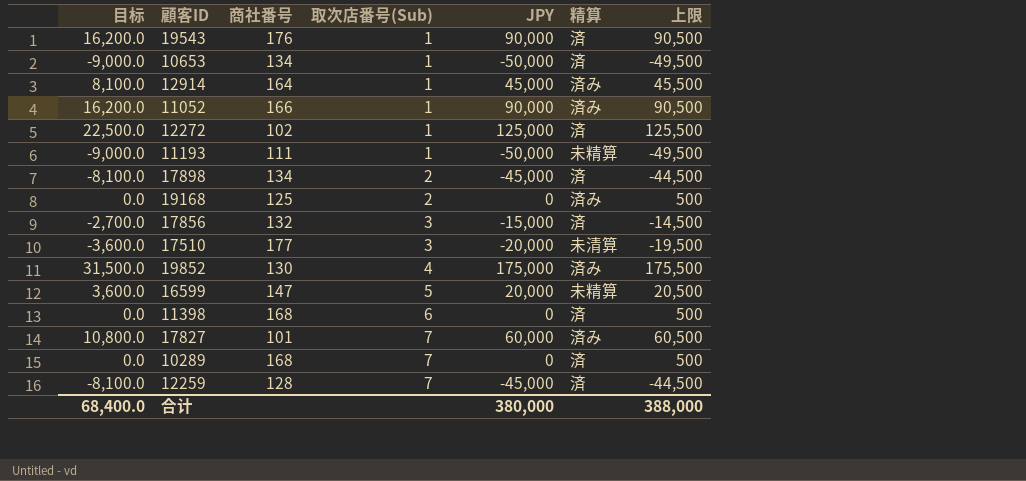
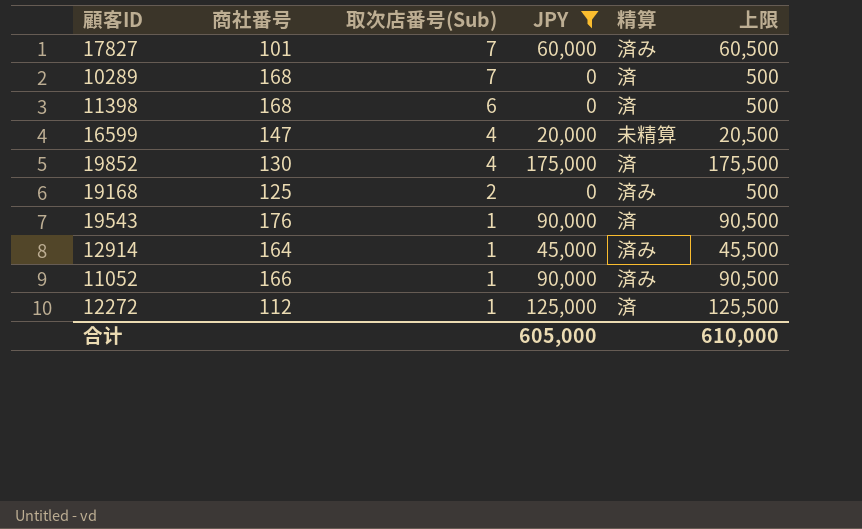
filter: none -> JPY >= 0
row order: 取次店番号(Sub) ascending -> 取次店番号(Sub) descending
column 目标 | formula: [JPY] * 0.18 -> none
16599 | 取次店番号(Sub): 5 -> 4
19852 | 精算: 済み -> 済
12272 | 商社番号: 102 -> 112
合计 | JPY: 380,000 -> 605,000
合计 | 上限: 388,000 -> 610,000

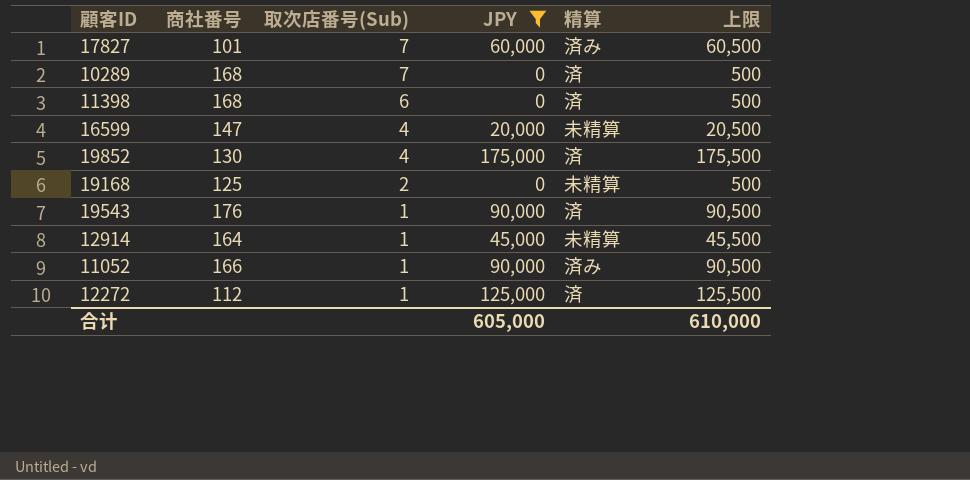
19168 | 精算: 済み -> 未精算
12914 | 精算: 済み -> 未精算

